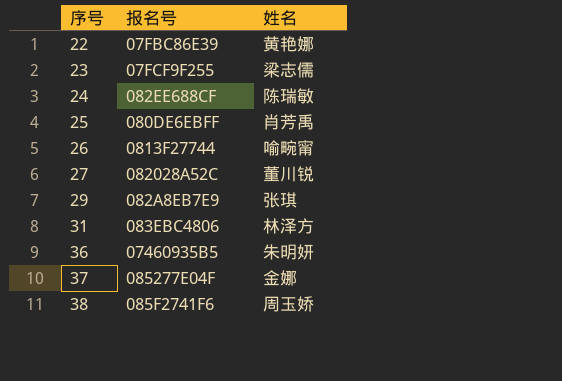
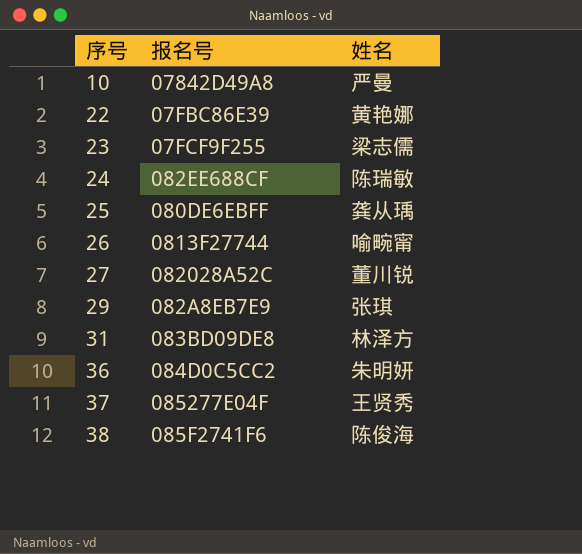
row 10: none -> 07842D49A8 | 严曼
25 | 姓名: 肖芳禹 -> 龚从瑀
31 | 报名号: 083EBC4806 -> 083BD09DE8
36 | 报名号: 07460935B5 -> 084D0C5CC2
37 | 姓名: 金娜 -> 王贤秀
38 | 姓名: 周玉娇 -> 陈俊海

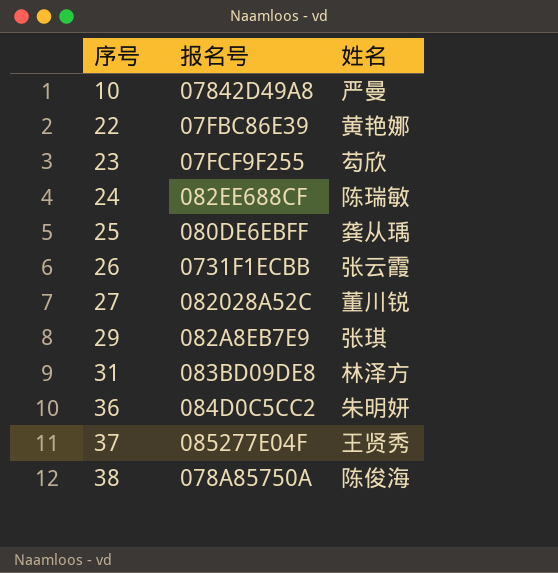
23 | 姓名: 梁志儒 -> 芶欣
26 | 报名号: 0813F27744 -> 0731F1ECBB
26 | 姓名: 喻畹甯 -> 张云霞
38 | 报名号: 085F2741F6 -> 078A85750A

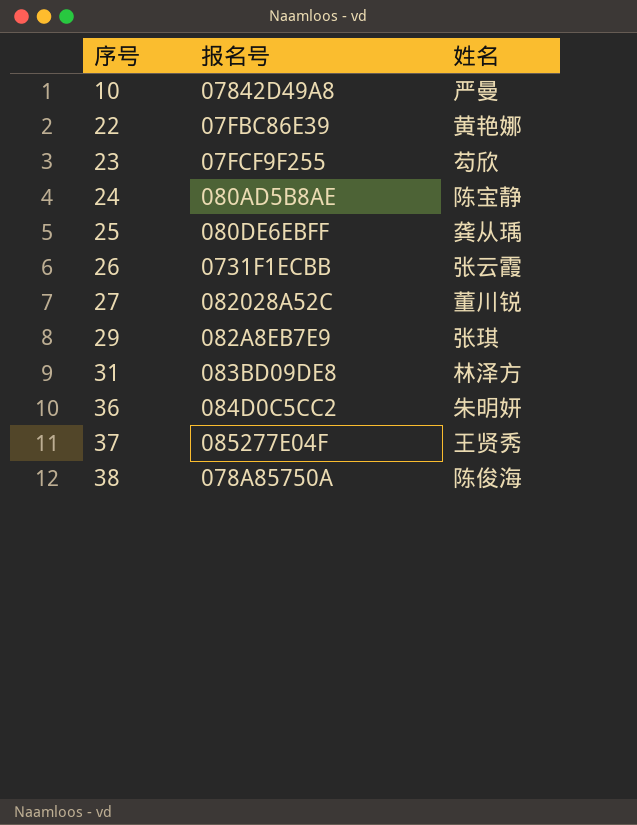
24 | 报名号: 082EE688CF -> 080AD5B8AE
24 | 姓名: 陈瑞敏 -> 陈宝静

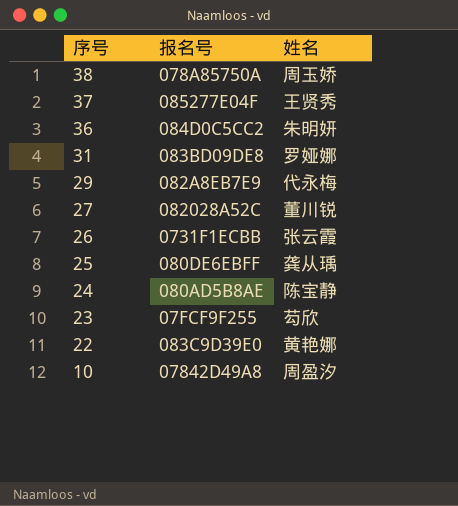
row order: 序号 ascending -> 序号 descending
38 | 姓名: 陈俊海 -> 周玉娇
31 | 姓名: 林泽方 -> 罗娅娜
29 | 姓名: 张琪 -> 代永梅
22 | 报名号: 07FBC86E39 -> 083C9D39E0
10 | 姓名: 严曼 -> 周盈汐

